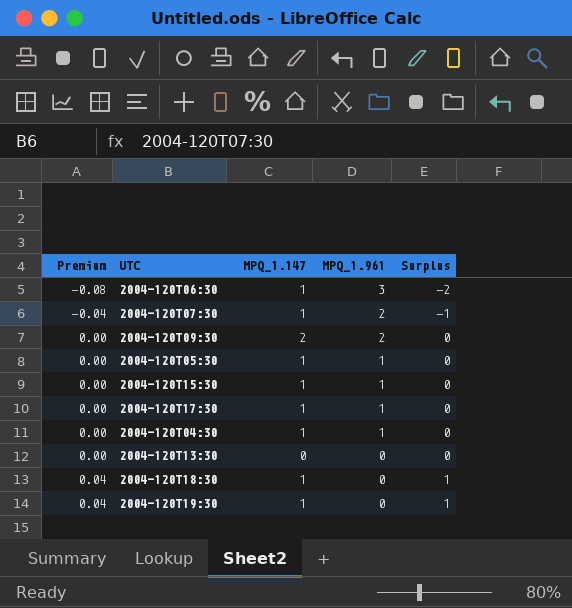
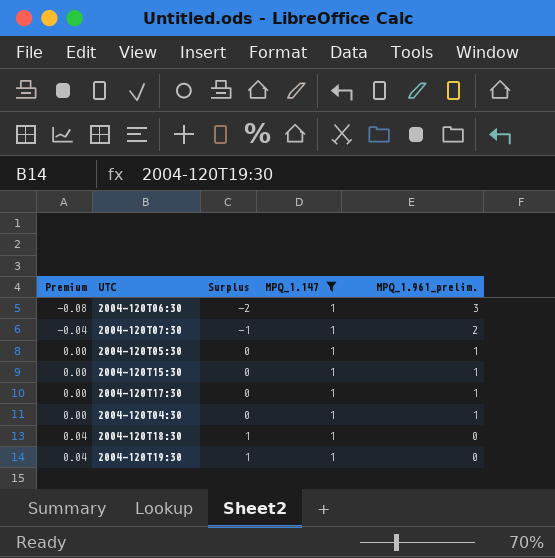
filter: none -> MPQ_1.147 = 1
column Surplus | position: 5 -> 3
column name: MPQ_1.961 -> MPQ_1.961_prelim.

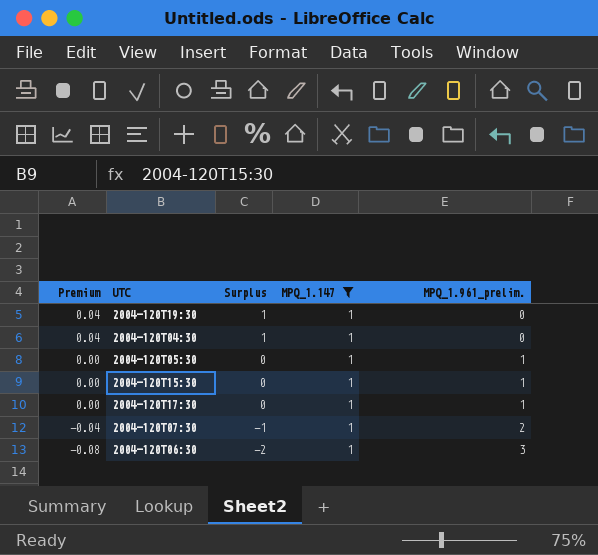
row order: Premium ascending -> Premium descending
row 2004-120T18:30: 0.04 | 1 | 1 | 0 -> none
2004-120T04:30 | Premium: 0.00 -> 0.04
2004-120T04:30 | Surplus: 0 -> 1
2004-120T04:30 | MPQ_1.961_prelim.: 1 -> 0

